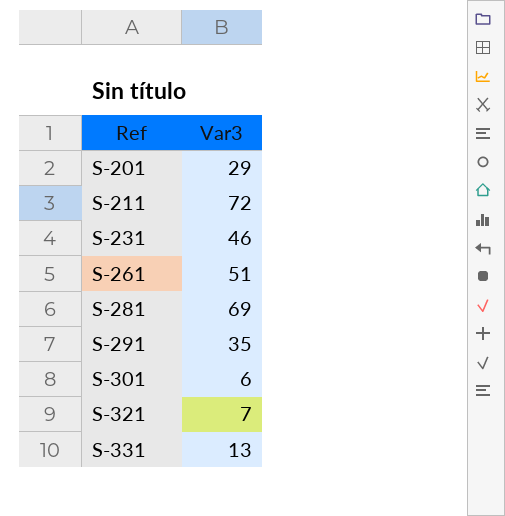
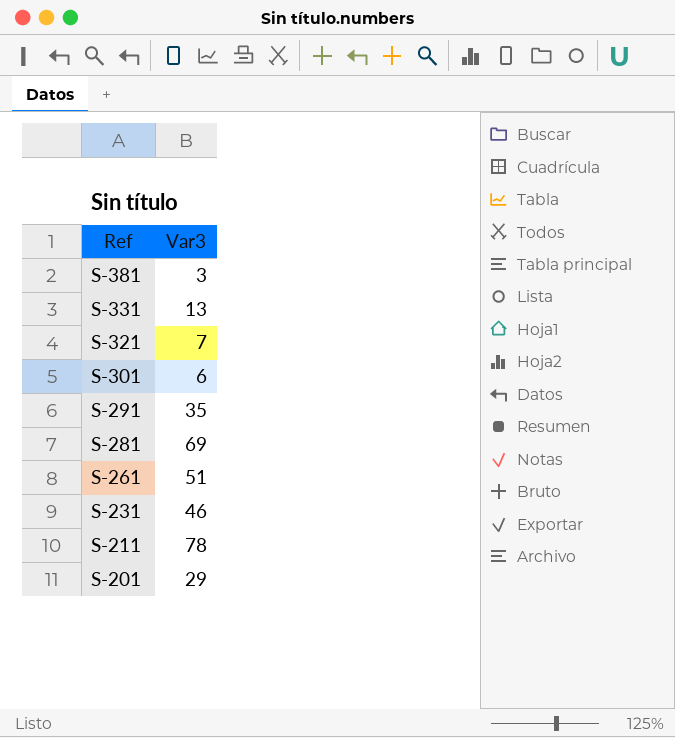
row order: Ref ascending -> Ref descending
row S-381: none -> 3
S-211 | Var3: 72 -> 78

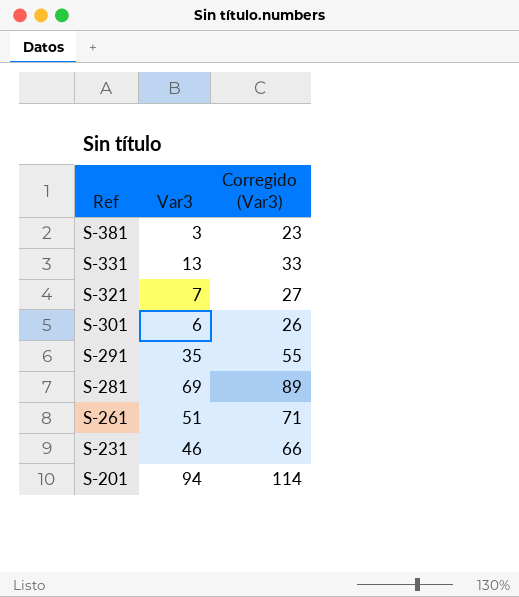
column Corregido (Var3) | formula: none -> [Var3] + 20
row S-211: 78 -> none
S-201 | Var3: 29 -> 94

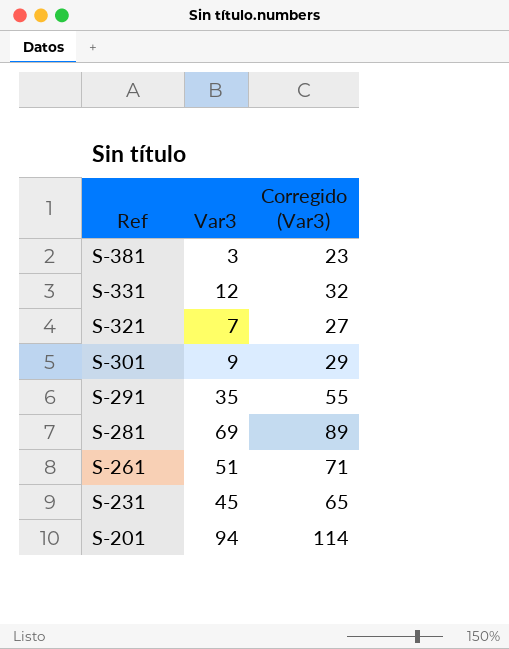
S-331 | Var3: 13 -> 12
S-331 | Corregido (Var3): 33 -> 32
S-301 | Var3: 6 -> 9
S-301 | Corregido (Var3): 26 -> 29
S-231 | Var3: 46 -> 45
S-231 | Corregido (Var3): 66 -> 65

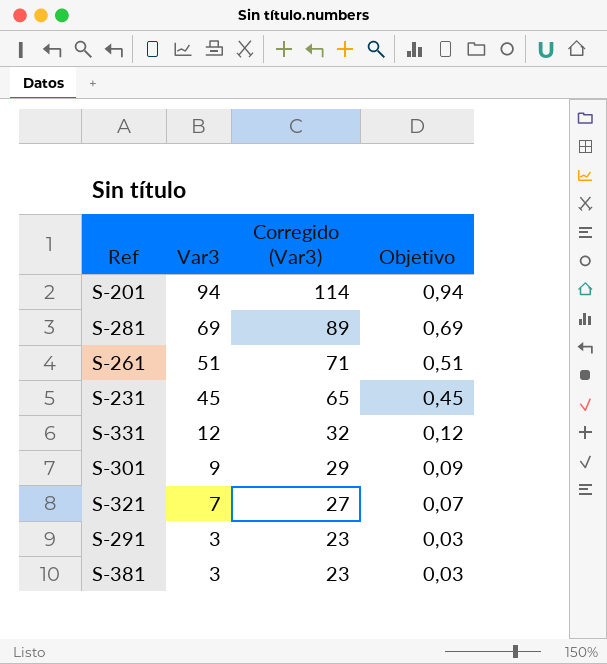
row order: Ref descending -> Var3 descending
column Objetivo | formula: none -> [Var3] * 0,01
S-291 | Var3: 35 -> 3
S-291 | Corregido (Var3): 55 -> 23

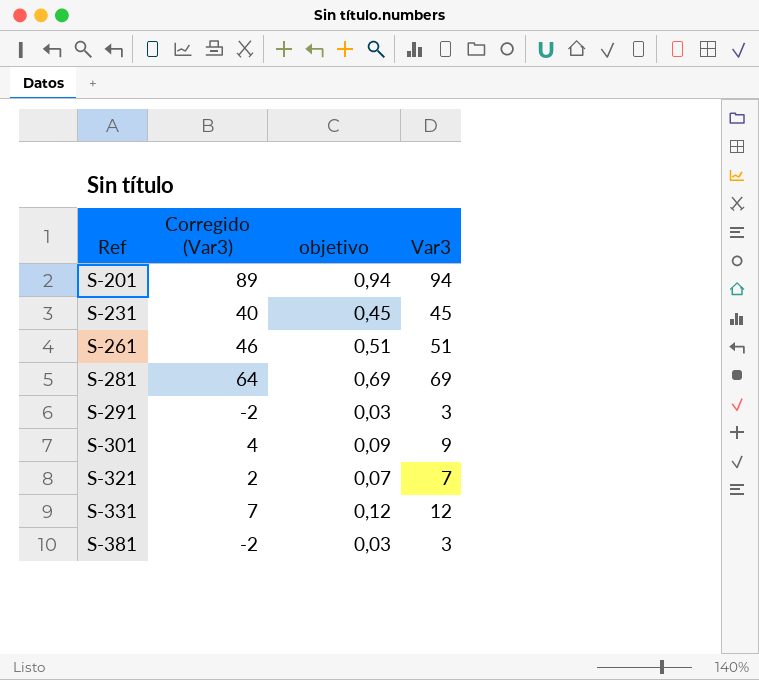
row order: Var3 descending -> Ref ascending
column Corregido (Var3) | formula: [Var3] + 20 -> [Var3] - 5
column name: Objetivo -> objetivo
column Var3 | position: 2 -> 4

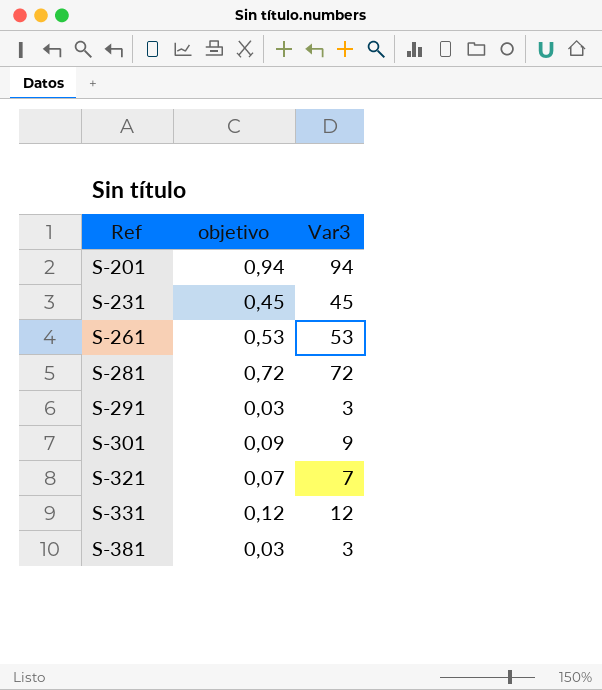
column Corregido (Var3) | formula: [Var3] - 5 -> none
S-261 | objetivo: 0,51 -> 0,53
S-261 | Var3: 51 -> 53
S-281 | objetivo: 0,69 -> 0,72
S-281 | Var3: 69 -> 72

